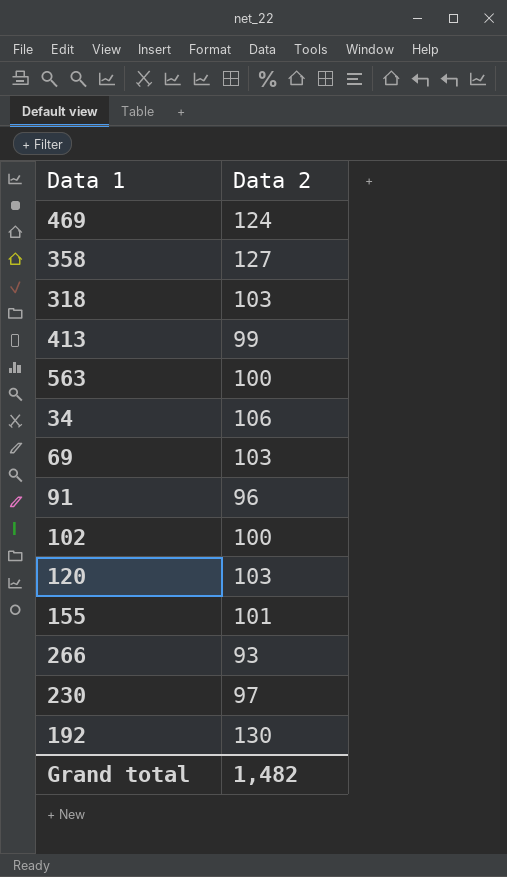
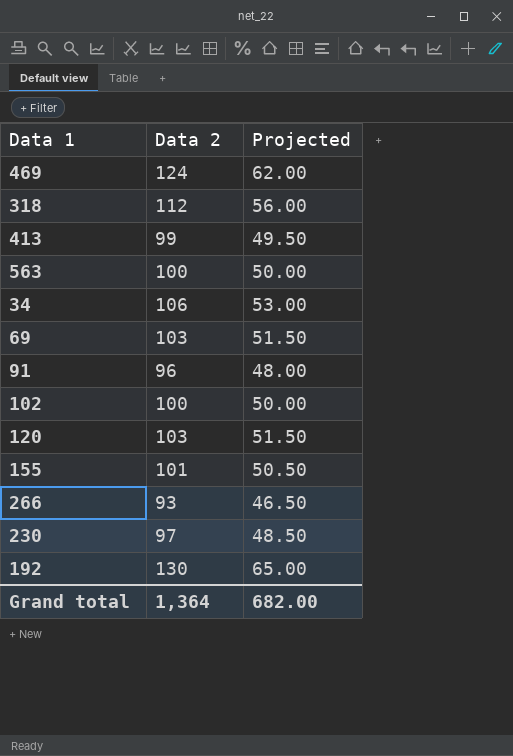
column Projected | formula: none -> [Data 2] * 0.5
row 358: 127 -> none
318 | Data 2: 103 -> 112
Grand total | Data 2: 1,482 -> 1,364

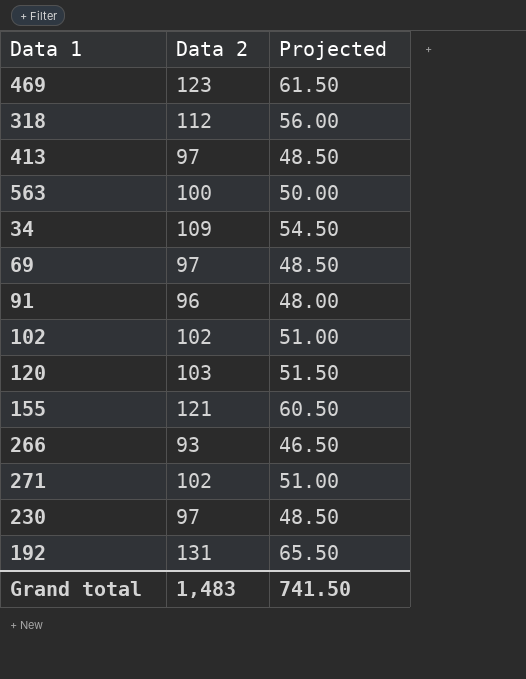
469 | Data 2: 124 -> 123
469 | Projected: 62.00 -> 61.50
413 | Data 2: 99 -> 97
413 | Projected: 49.50 -> 48.50
34 | Data 2: 106 -> 109
34 | Projected: 53.00 -> 54.50
69 | Data 2: 103 -> 97
69 | Projected: 51.50 -> 48.50
102 | Data 2: 100 -> 102
102 | Projected: 50.00 -> 51.00
155 | Data 2: 101 -> 121
155 | Projected: 50.50 -> 60.50
row 271: none -> 102 | 51.00
192 | Data 2: 130 -> 131
192 | Projected: 65.00 -> 65.50
Grand total | Data 2: 1,364 -> 1,483
Grand total | Projected: 682.00 -> 741.50

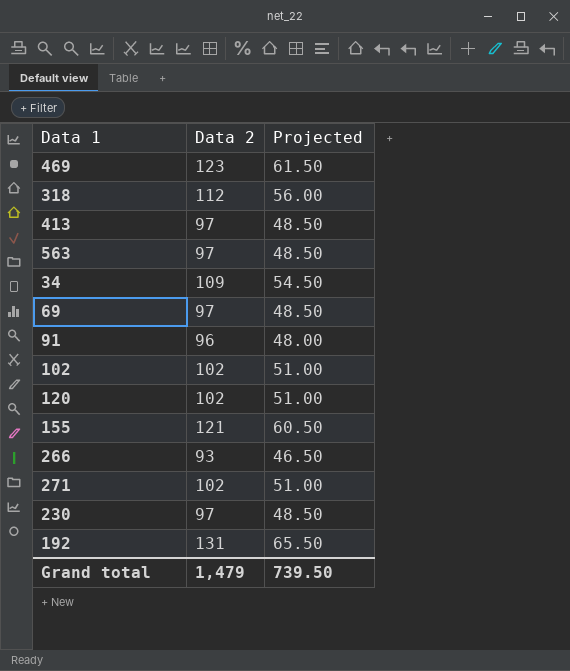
563 | Data 2: 100 -> 97
563 | Projected: 50.00 -> 48.50
120 | Data 2: 103 -> 102
120 | Projected: 51.50 -> 51.00
Grand total | Data 2: 1,483 -> 1,479
Grand total | Projected: 741.50 -> 739.50

